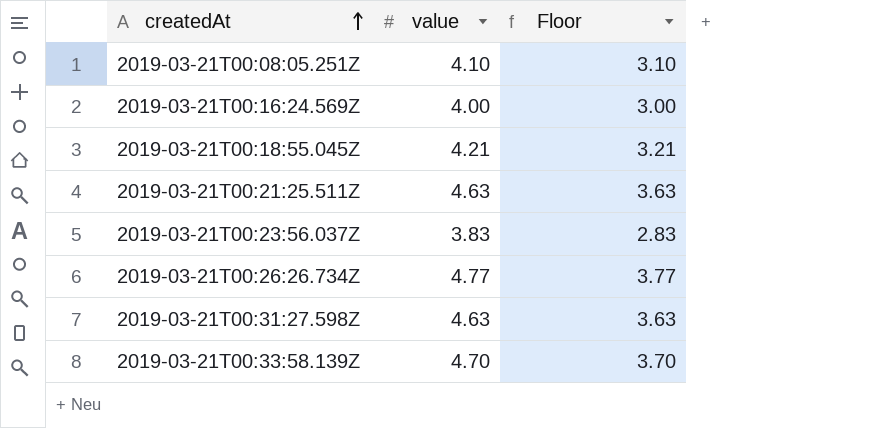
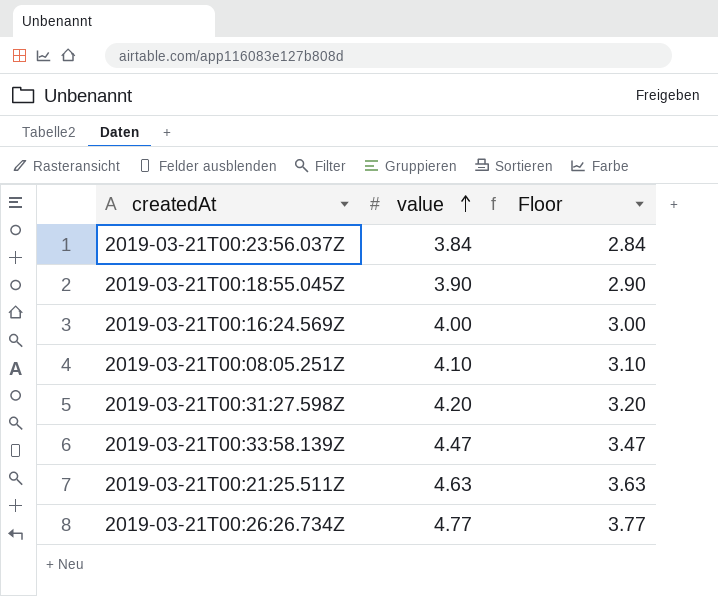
row order: createdAt ascending -> value ascending
2019-03-21T00:23:56.037Z | value: 3.83 -> 3.84
2019-03-21T00:23:56.037Z | Floor: 2.83 -> 2.84
2019-03-21T00:18:55.045Z | value: 4.21 -> 3.90
2019-03-21T00:18:55.045Z | Floor: 3.21 -> 2.90
2019-03-21T00:31:27.598Z | value: 4.63 -> 4.20
2019-03-21T00:31:27.598Z | Floor: 3.63 -> 3.20
2019-03-21T00:33:58.139Z | value: 4.70 -> 4.47
2019-03-21T00:33:58.139Z | Floor: 3.70 -> 3.47

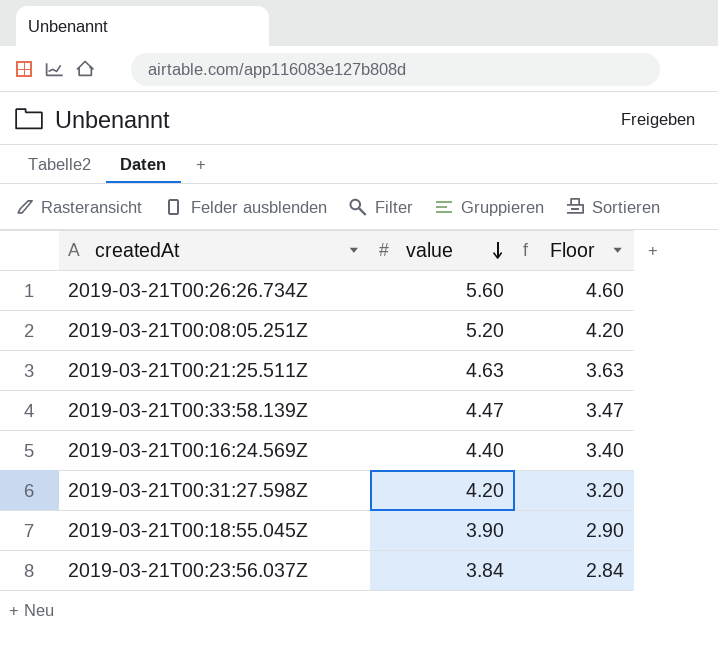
row order: value ascending -> value descending
2019-03-21T00:26:26.734Z | value: 4.77 -> 5.60
2019-03-21T00:26:26.734Z | Floor: 3.77 -> 4.60
2019-03-21T00:08:05.251Z | value: 4.10 -> 5.20
2019-03-21T00:08:05.251Z | Floor: 3.10 -> 4.20
2019-03-21T00:16:24.569Z | value: 4.00 -> 4.40
2019-03-21T00:16:24.569Z | Floor: 3.00 -> 3.40

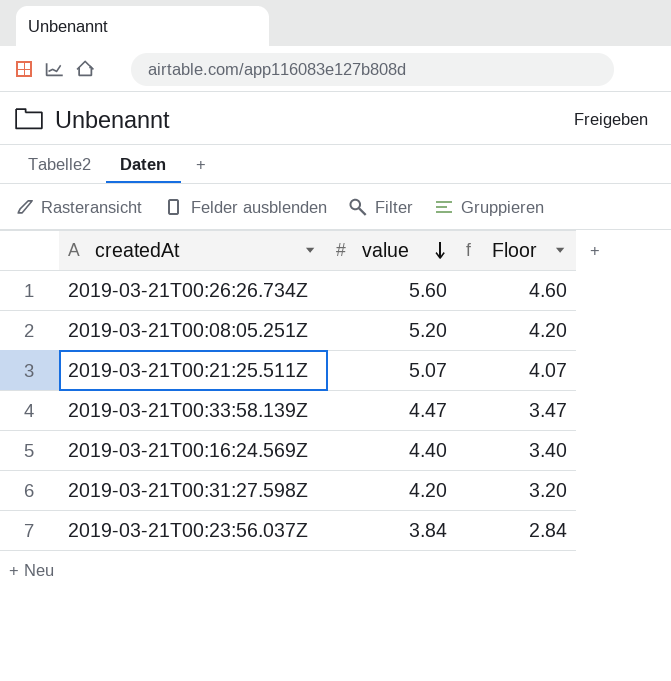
row 2019-03-21T00:18:55.045Z: 3.90 | 2.90 -> none
2019-03-21T00:21:25.511Z | value: 4.63 -> 5.07
2019-03-21T00:21:25.511Z | Floor: 3.63 -> 4.07

